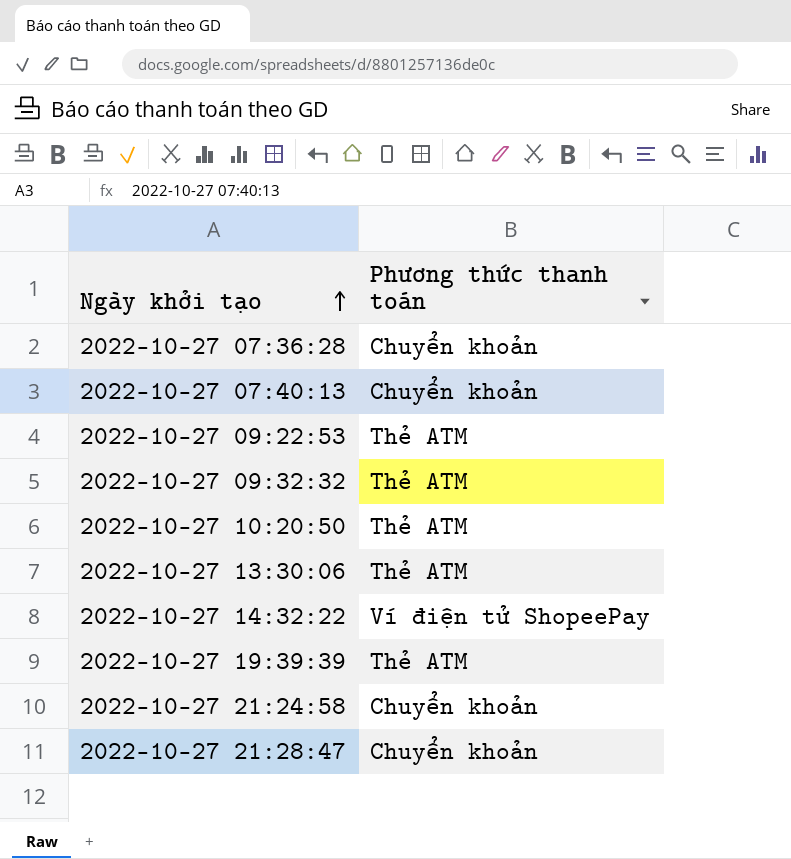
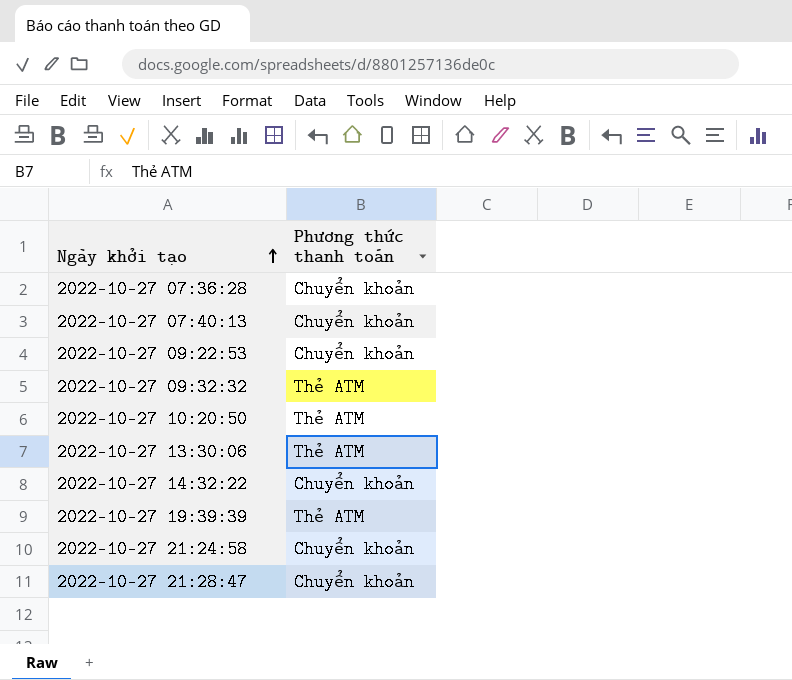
2022-10-27 09:22:53 | Phương thức thanh toán: Thẻ ATM -> Chuyển khoản
2022-10-27 14:32:22 | Phương thức thanh toán: Ví điện tử ShopeePay -> Chuyển khoản

